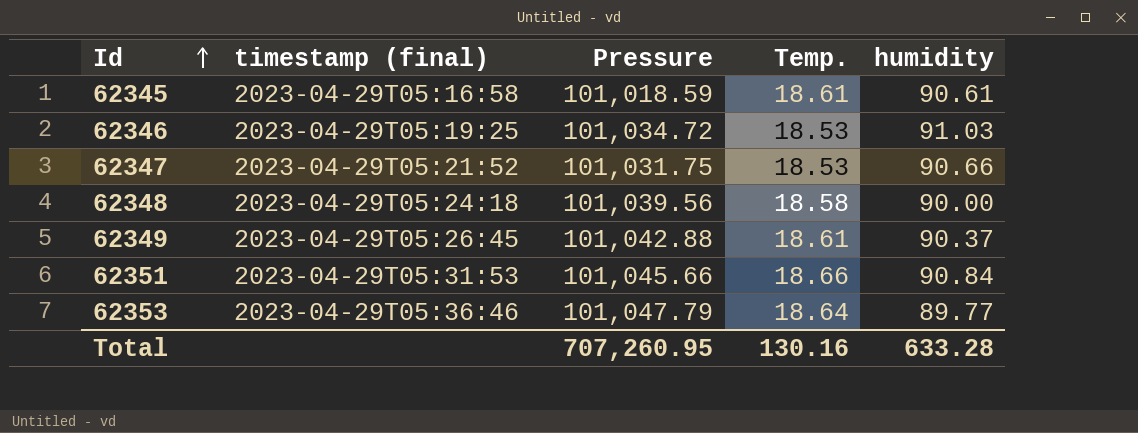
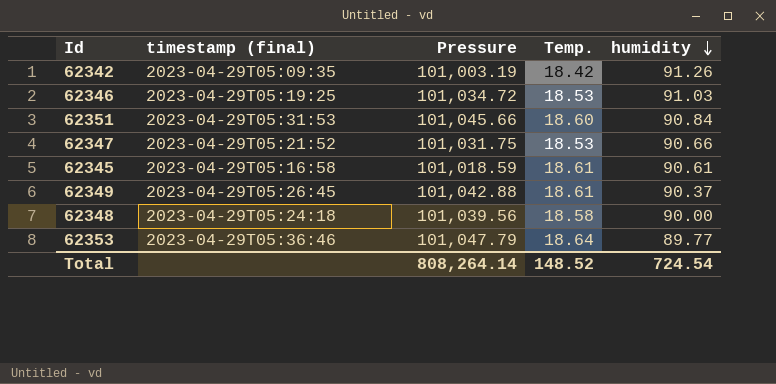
row order: Id ascending -> humidity descending
row 62342: none -> 2023-04-29T05:09:35 | 101,003.19 | 18.42 | 91.26
62351 | Temp.: 18.66 -> 18.60
Total | Pressure: 707,260.95 -> 808,264.14
Total | Temp.: 130.16 -> 148.52
Total | humidity: 633.28 -> 724.54

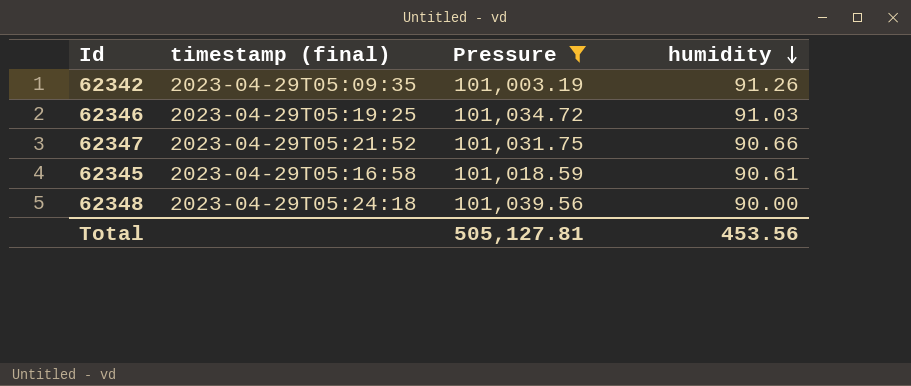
filter: none -> Pressure <= 101,039.56
column Temp. | position: 4 -> none
Total | Pressure: 808,264.14 -> 505,127.81
Total | humidity: 724.54 -> 453.56

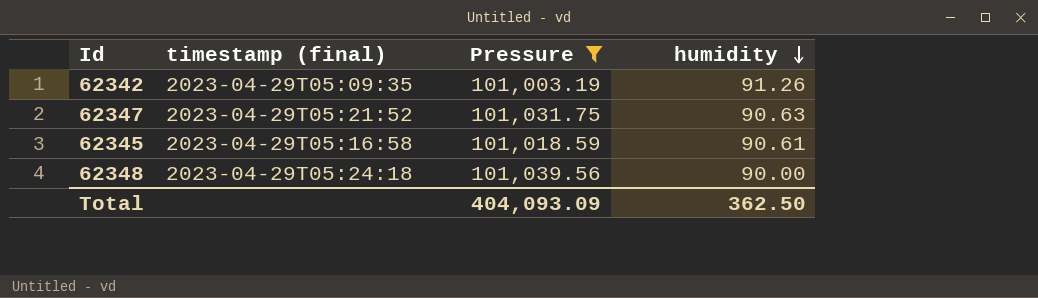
row 62346: 2023-04-29T05:19:25 | 101,034.72 | 91.03 -> none
62347 | humidity: 90.66 -> 90.63
Total | Pressure: 505,127.81 -> 404,093.09
Total | humidity: 453.56 -> 362.50

